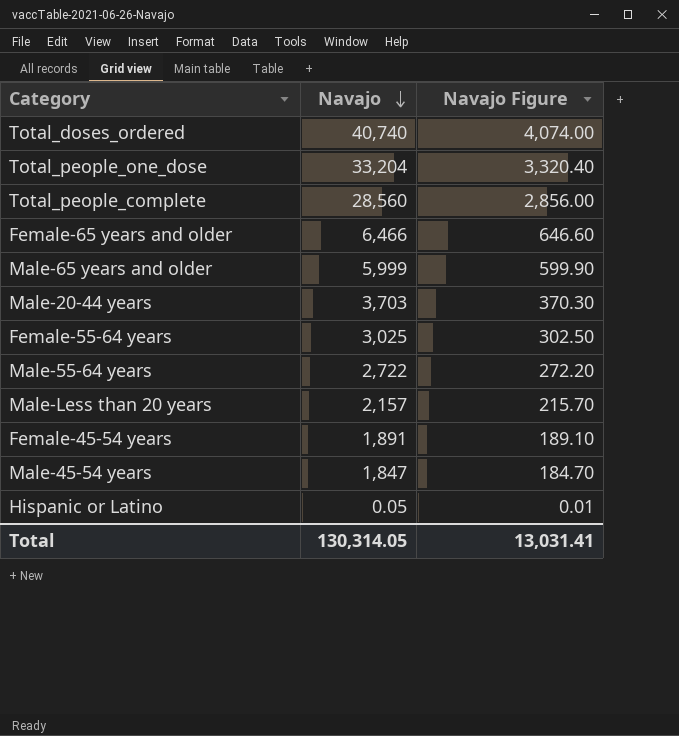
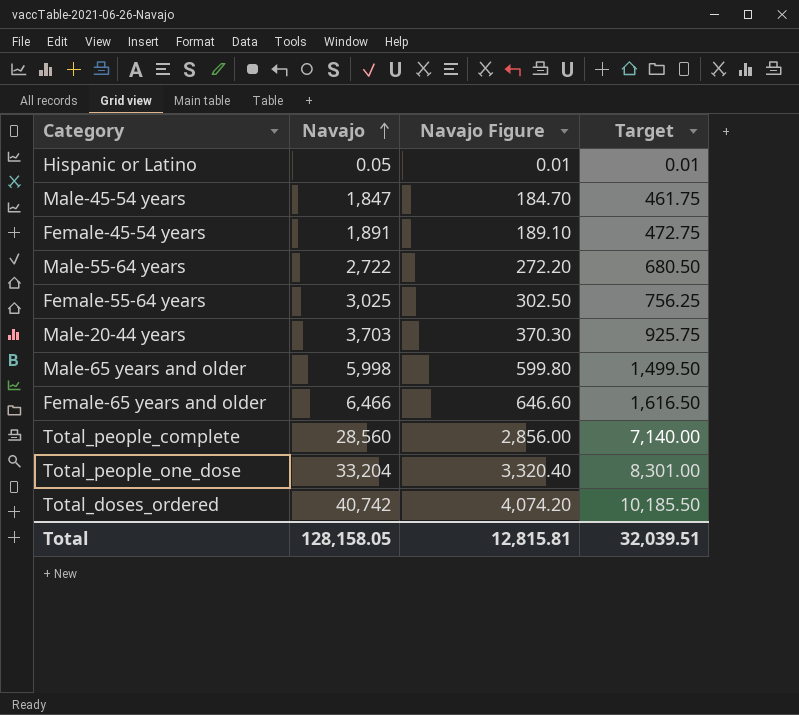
row order: Navajo descending -> Navajo ascending
column Target | formula: none -> [Navajo] * 0.25
row Male-Less than 20 years: 2,157 | 215.70 -> none
Male-65 years and older | Navajo: 5,999 -> 5,998
Male-65 years and older | Navajo Figure: 599.90 -> 599.80
Total_doses_ordered | Navajo: 40,740 -> 40,742
Total_doses_ordered | Navajo Figure: 4,074.00 -> 4,074.20
Total | Navajo: 130,314.05 -> 128,158.05
Total | Navajo Figure: 13,031.41 -> 12,815.81

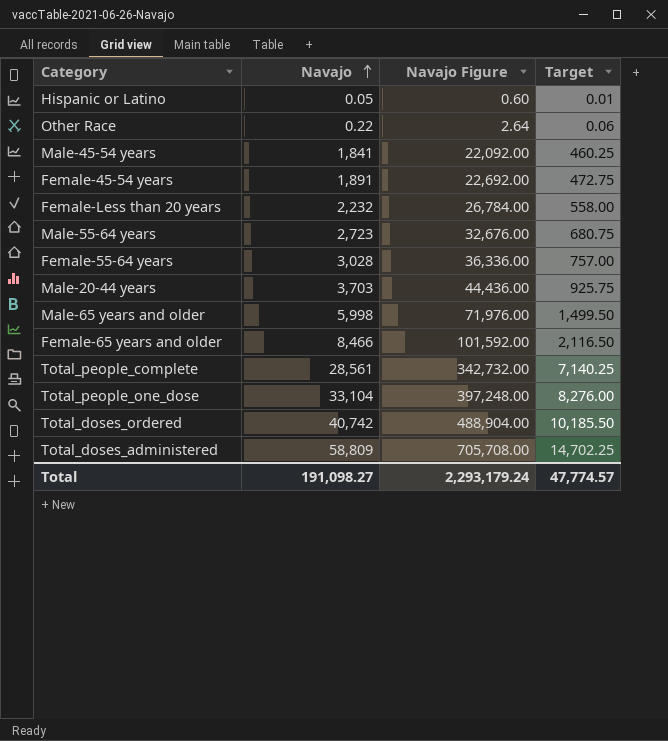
column Navajo Figure | formula: [Navajo] * 0.1 -> [Navajo] * 12
row Other Race: none -> 0.22 | 2.64 | 0.06
Male-45-54 years | Navajo: 1,847 -> 1,841
Male-45-54 years | Target: 461.75 -> 460.25
row Female-Less than 20 years: none -> 2,232 | 26,784.00 | 558.00
Male-55-64 years | Navajo: 2,722 -> 2,723
Male-55-64 years | Target: 680.50 -> 680.75
Female-55-64 years | Navajo: 3,025 -> 3,028
Female-55-64 years | Target: 756.25 -> 757.00
Female-65 years and older | Navajo: 6,466 -> 8,466
Female-65 years and older | Target: 1,616.50 -> 2,116.50
Total_people_complete | Navajo: 28,560 -> 28,561
Total_people_complete | Target: 7,140.00 -> 7,140.25
Total_people_one_dose | Navajo: 33,204 -> 33,104
Total_people_one_dose | Target: 8,301.00 -> 8,276.00
row Total_doses_administered: none -> 58,809 | 705,708.00 | 14,702.25
Total | Navajo: 128,158.05 -> 191,098.27
Total | Navajo Figure: 12,815.81 -> 2,293,179.24
Total | Target: 32,039.51 -> 47,774.57

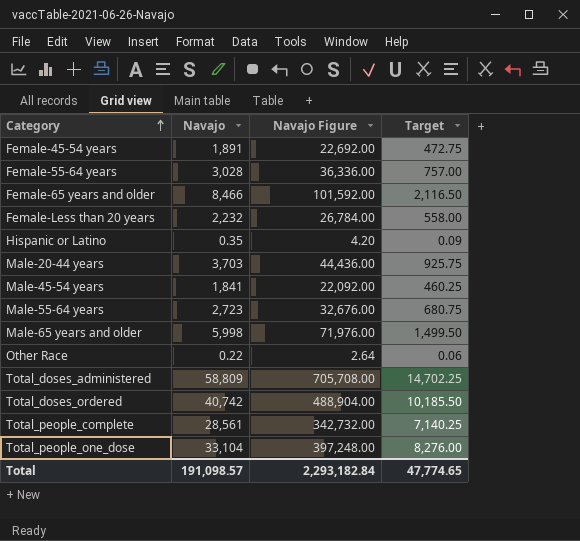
row order: Navajo ascending -> Category ascending
Hispanic or Latino | Navajo: 0.05 -> 0.35
Hispanic or Latino | Navajo Figure: 0.60 -> 4.20
Hispanic or Latino | Target: 0.01 -> 0.09
Total | Navajo: 191,098.27 -> 191,098.57
Total | Navajo Figure: 2,293,179.24 -> 2,293,182.84
Total | Target: 47,774.57 -> 47,774.65

